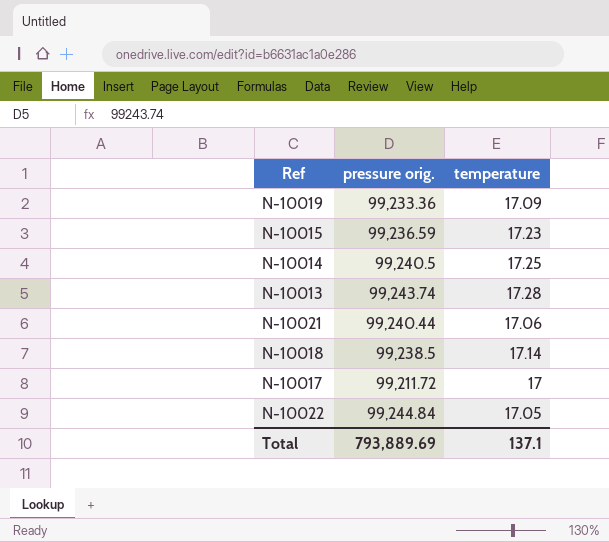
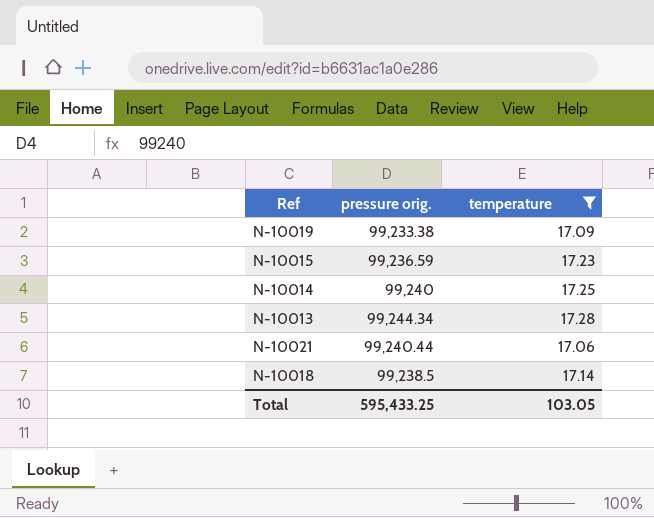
filter: none -> temperature >= 17.06
N-10019 | pressure orig.: 99,233.36 -> 99,233.38
N-10014 | pressure orig.: 99,240.5 -> 99,240
N-10013 | pressure orig.: 99,243.74 -> 99,244.34
Total | pressure orig.: 793,889.69 -> 595,433.25
Total | temperature: 137.1 -> 103.05

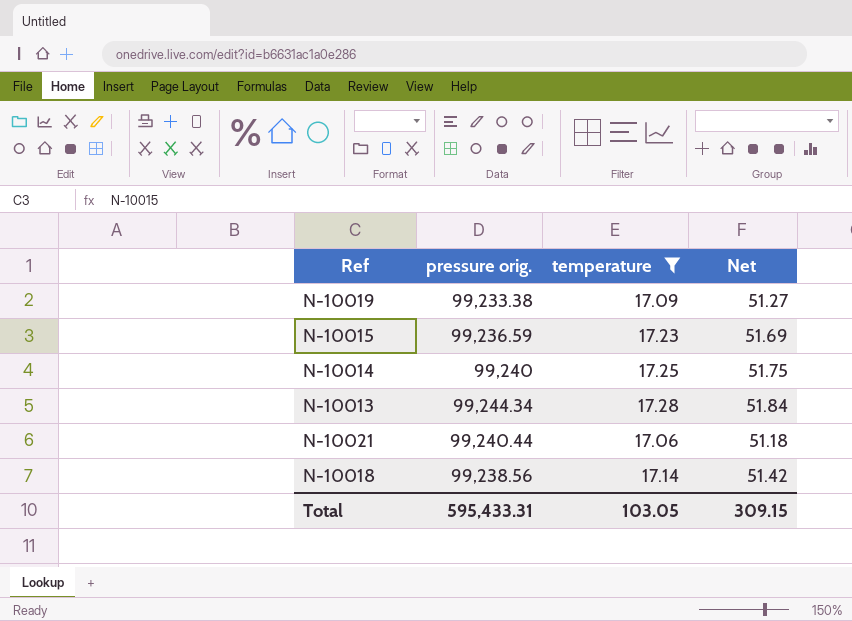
column Net | formula: none -> [temperature] * 3
N-10018 | pressure orig.: 99,238.5 -> 99,238.56
Total | pressure orig.: 595,433.25 -> 595,433.31

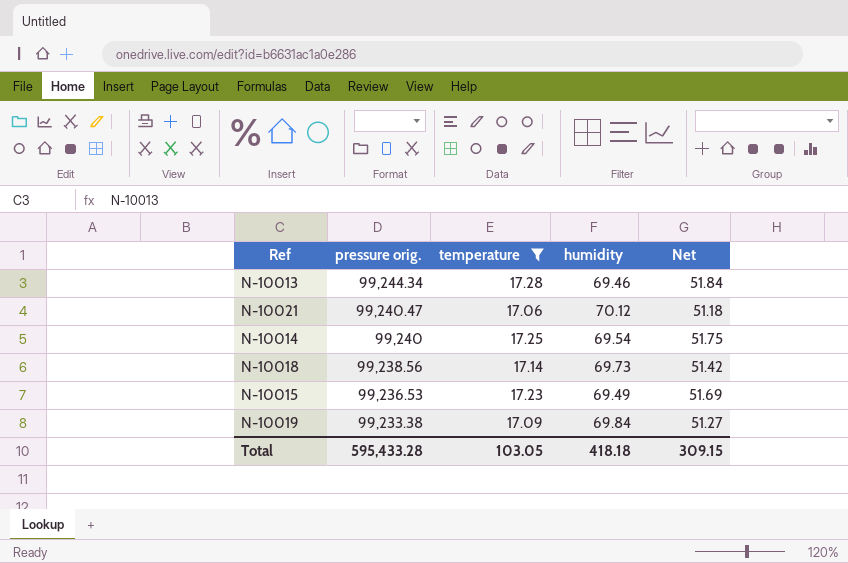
row order: none -> pressure orig. descending
column humidity | position: none -> 4
N-10021 | pressure orig.: 99,240.44 -> 99,240.47
N-10015 | pressure orig.: 99,236.59 -> 99,236.53
Total | pressure orig.: 595,433.31 -> 595,433.28

